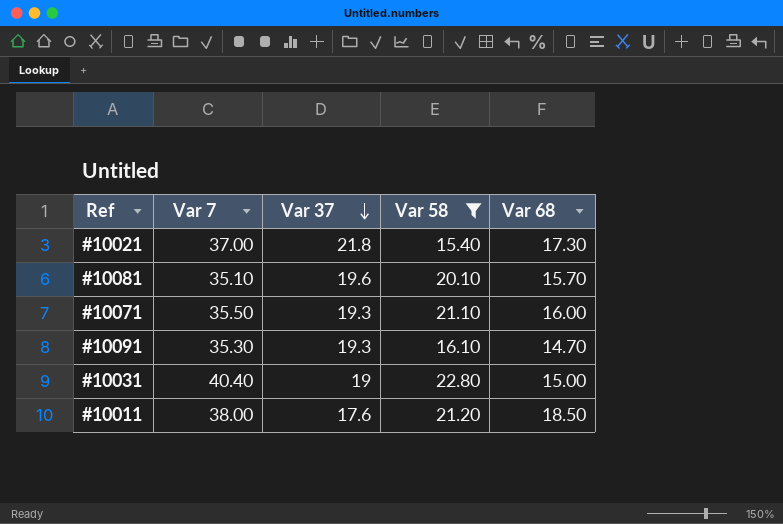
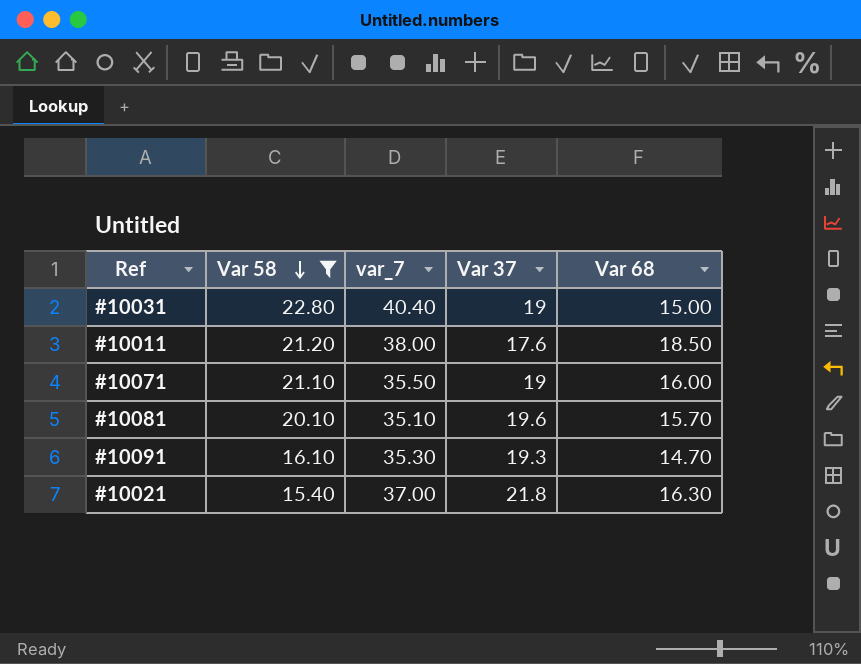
row order: Var 37 descending -> Var 58 descending
column Var 58 | position: 4 -> 2
column name: Var 7 -> var_7
#10071 | Var 37: 19.3 -> 19
#10021 | Var 68: 17.30 -> 16.30

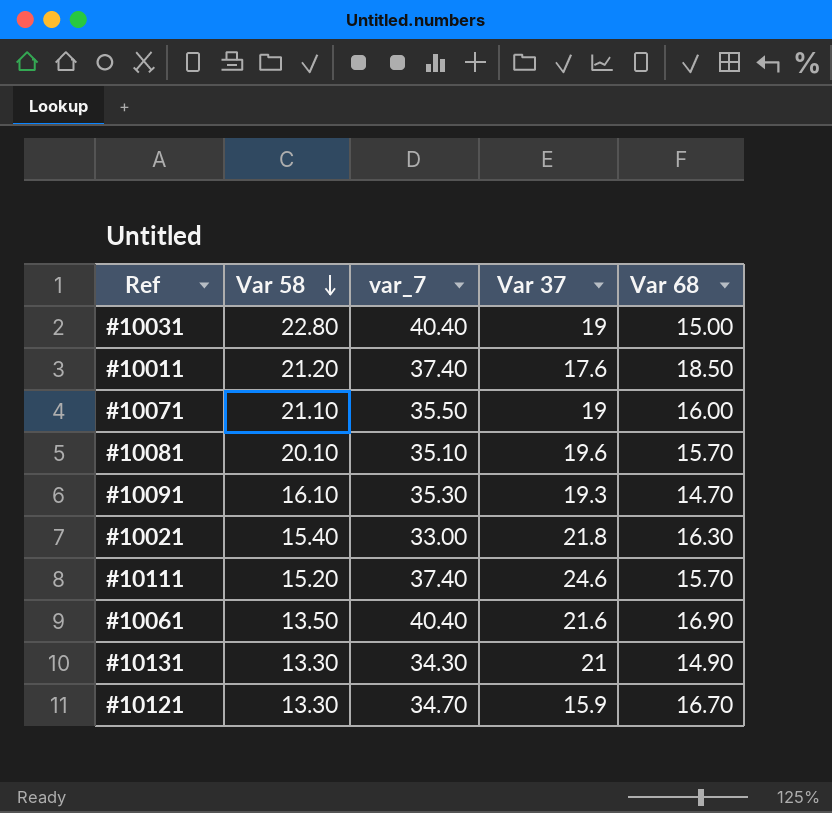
filter: Var 58 >= 15.40 -> none
#10011 | var_7: 38.00 -> 37.40
#10021 | var_7: 37.00 -> 33.00

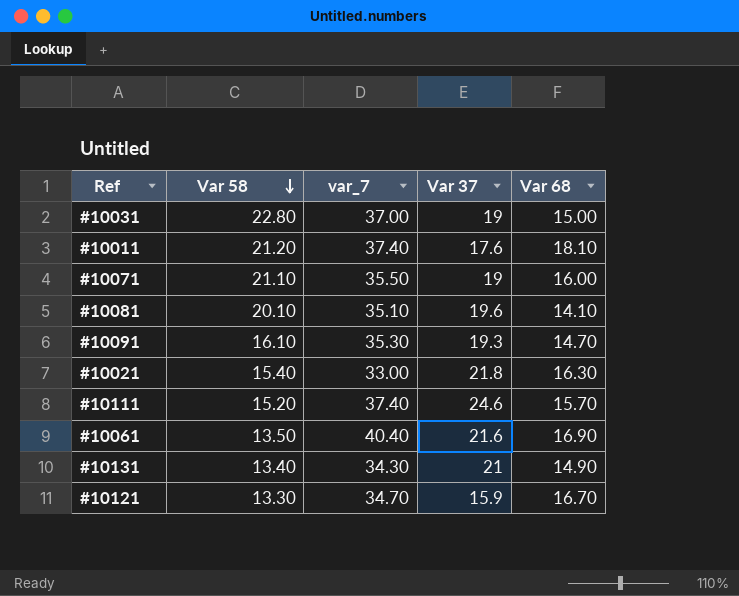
#10031 | var_7: 40.40 -> 37.00
#10011 | Var 68: 18.50 -> 18.10
#10081 | Var 68: 15.70 -> 14.10
#10131 | Var 58: 13.30 -> 13.40

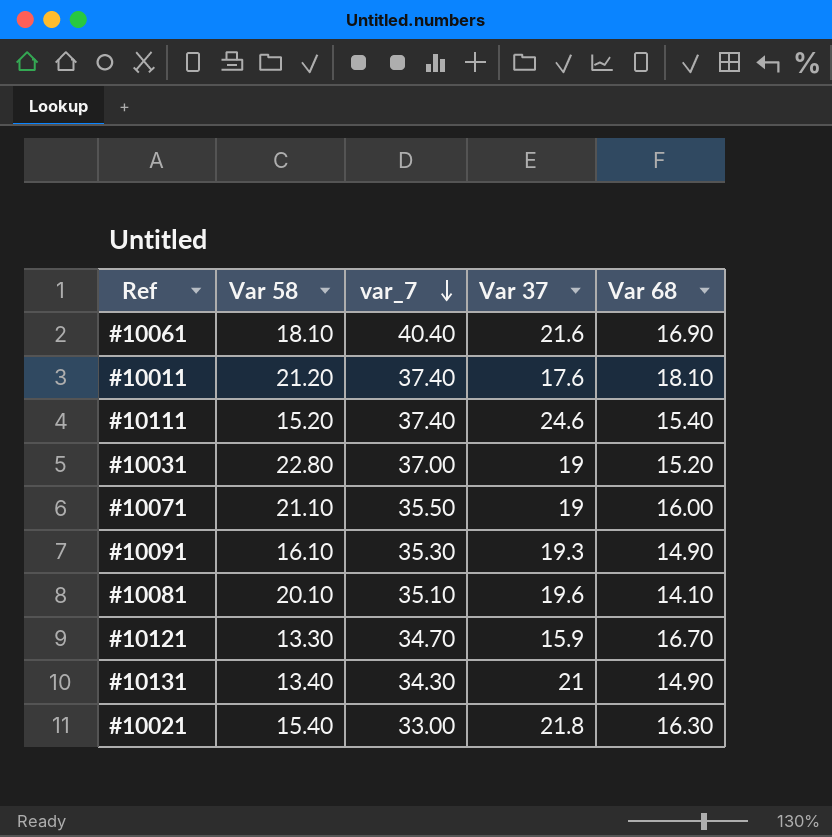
row order: Var 58 descending -> var_7 descending
#10061 | Var 58: 13.50 -> 18.10
#10111 | Var 68: 15.70 -> 15.40
#10031 | Var 68: 15.00 -> 15.20
#10091 | Var 68: 14.70 -> 14.90

